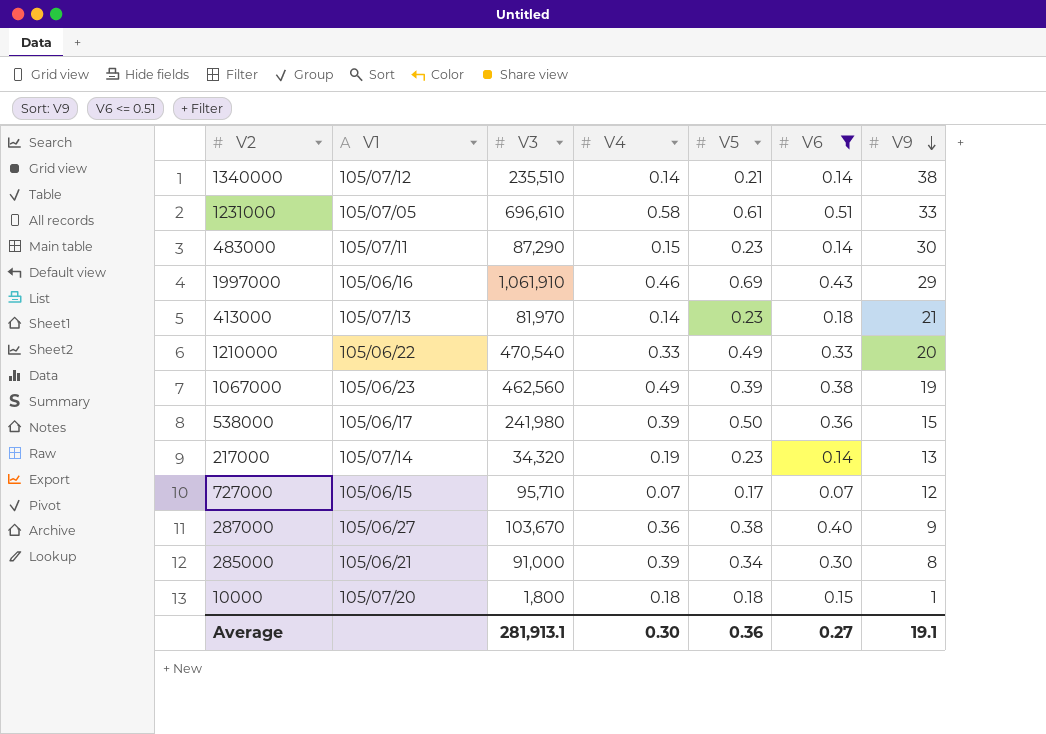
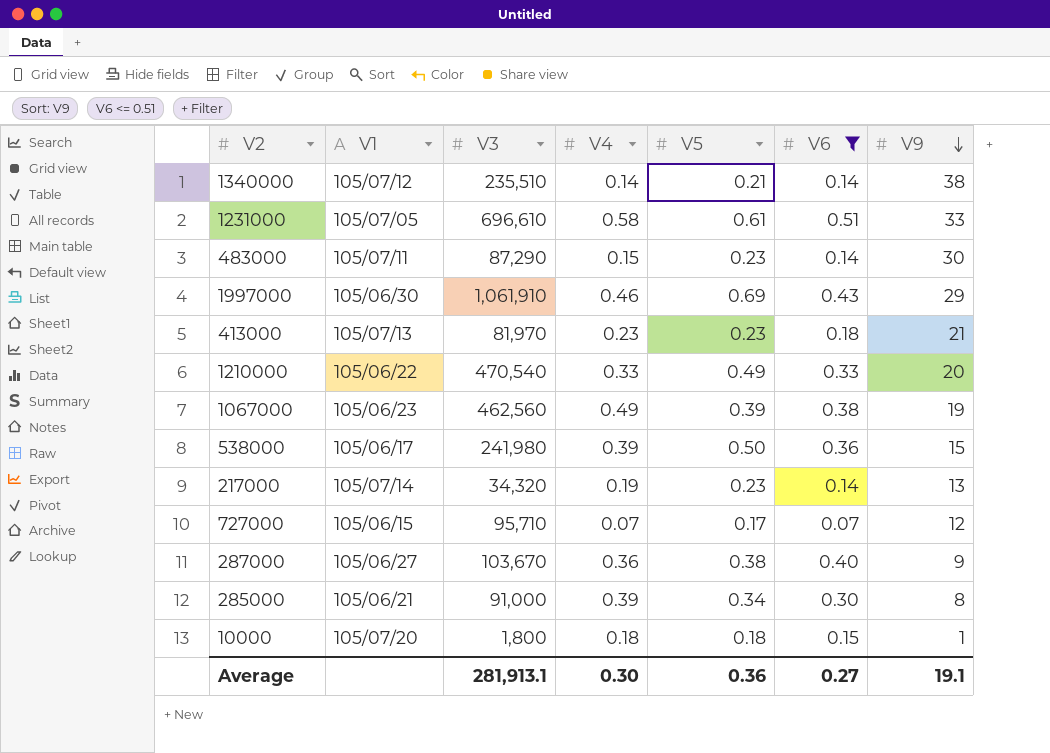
1997000 | V1: 105/06/16 -> 105/06/30
413000 | V4: 0.14 -> 0.23

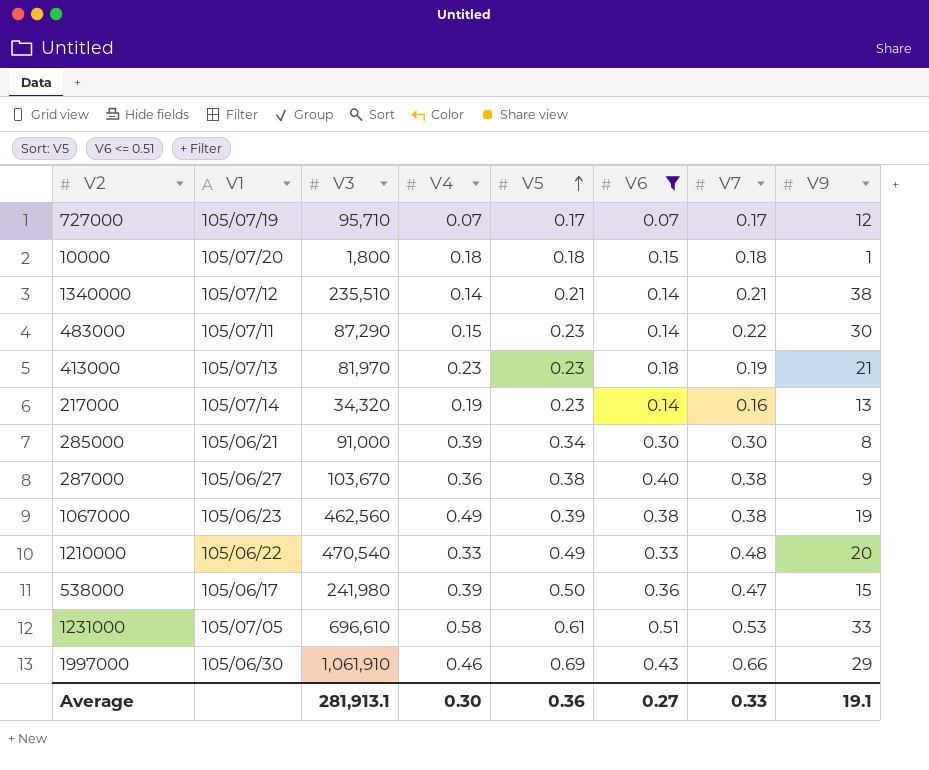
row order: V9 descending -> V5 ascending
column V7 | position: none -> 7
727000 | V1: 105/06/15 -> 105/07/19

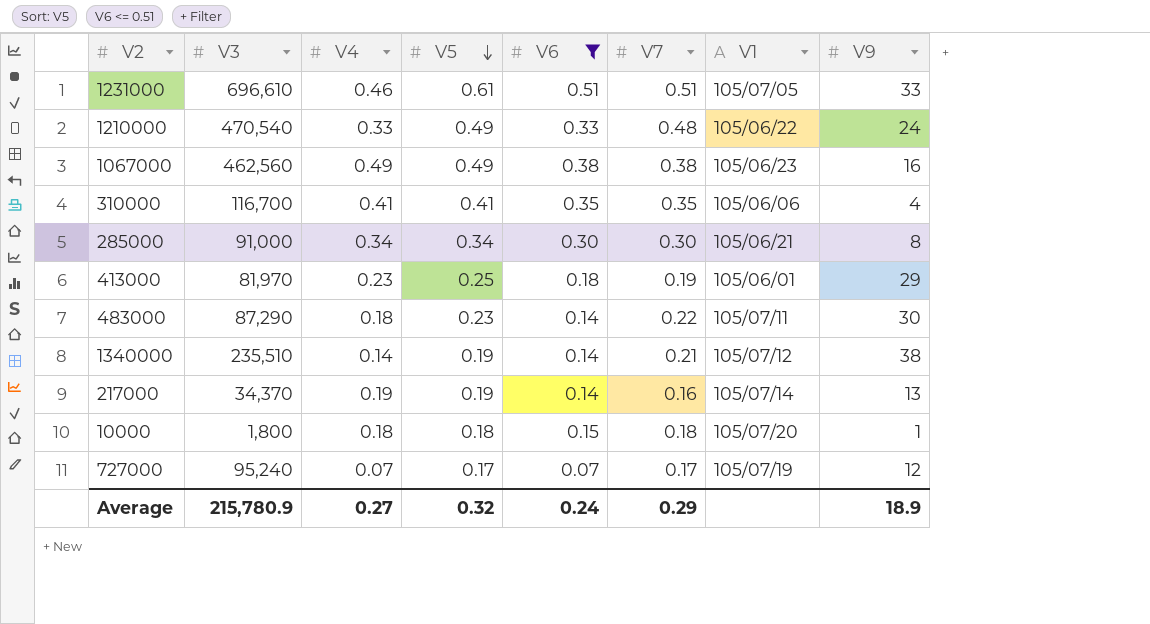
row order: V5 ascending -> V5 descending
column V1 | position: 2 -> 7
row 287000: 105/06/27 | 103,670 | 0.36 | 0.38 | 0.40 | 0.38 | 9 -> none
row 538000: 105/06/17 | 241,980 | 0.39 | 0.50 | 0.36 | 0.47 | 15 -> none
row 1997000: 105/06/30 | 1,061,910 | 0.46 | 0.69 | 0.43 | 0.66 | 29 -> none
1231000 | V4: 0.58 -> 0.46
1231000 | V7: 0.53 -> 0.51
1210000 | V9: 20 -> 24
1067000 | V5: 0.39 -> 0.49
1067000 | V9: 19 -> 16
row 310000: none -> 116,700 | 0.41 | 0.41 | 0.35 | 0.35 | 105/06/06 | 4
285000 | V4: 0.39 -> 0.34
413000 | V5: 0.23 -> 0.25
413000 | V1: 105/07/13 -> 105/06/01
413000 | V9: 21 -> 29
483000 | V4: 0.15 -> 0.18
1340000 | V5: 0.21 -> 0.19
217000 | V3: 34,320 -> 34,370
217000 | V5: 0.23 -> 0.19
727000 | V3: 95,710 -> 95,240
Average | V3: 281,913.1 -> 215,780.9
Average | V4: 0.30 -> 0.27
Average | V5: 0.36 -> 0.32
Average | V6: 0.27 -> 0.24
Average | V7: 0.33 -> 0.29
Average | V9: 19.1 -> 18.9

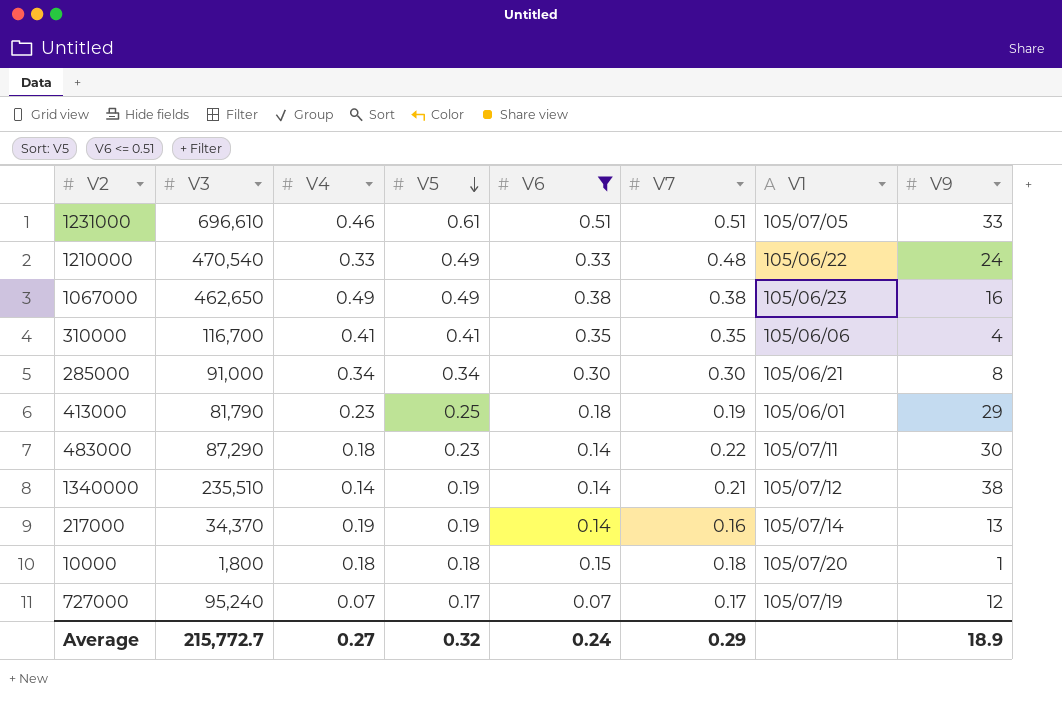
1067000 | V3: 462,560 -> 462,650
413000 | V3: 81,970 -> 81,790
Average | V3: 215,780.9 -> 215,772.7

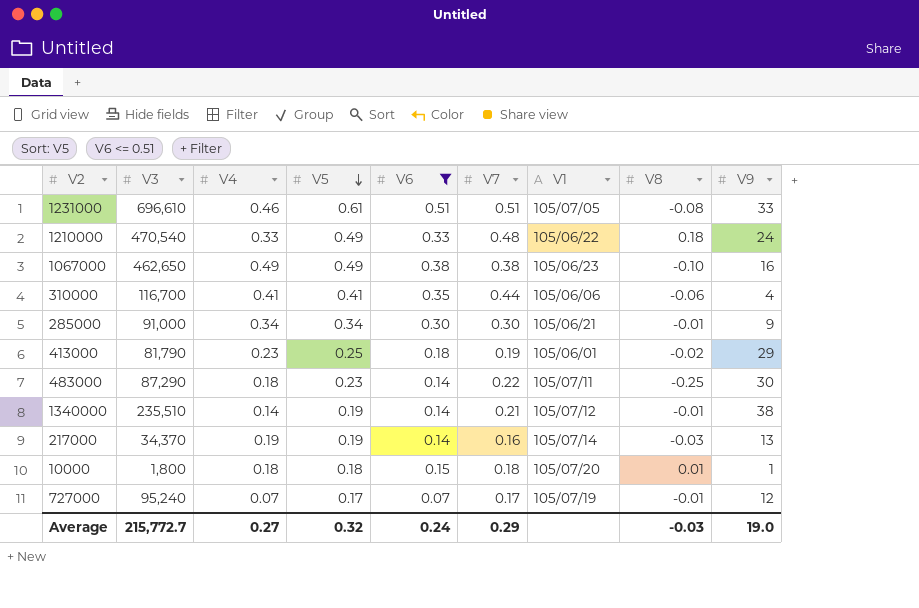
column V8 | position: none -> 8
310000 | V7: 0.35 -> 0.44
285000 | V9: 8 -> 9
Average | V9: 18.9 -> 19.0

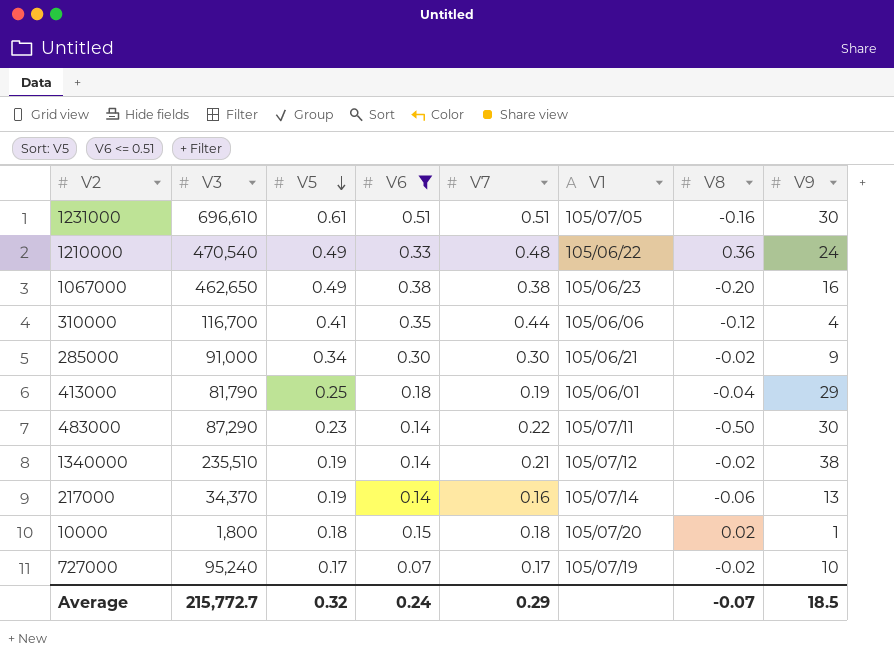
column V4 | position: 3 -> none
1231000 | V8: -0.08 -> -0.16
1231000 | V9: 33 -> 30
1210000 | V8: 0.18 -> 0.36
1067000 | V8: -0.10 -> -0.20
310000 | V8: -0.06 -> -0.12
285000 | V8: -0.01 -> -0.02
413000 | V8: -0.02 -> -0.04
483000 | V8: -0.25 -> -0.50
1340000 | V8: -0.01 -> -0.02
217000 | V8: -0.03 -> -0.06
10000 | V8: 0.01 -> 0.02
727000 | V8: -0.01 -> -0.02
727000 | V9: 12 -> 10
Average | V8: -0.03 -> -0.07
Average | V9: 19.0 -> 18.5

